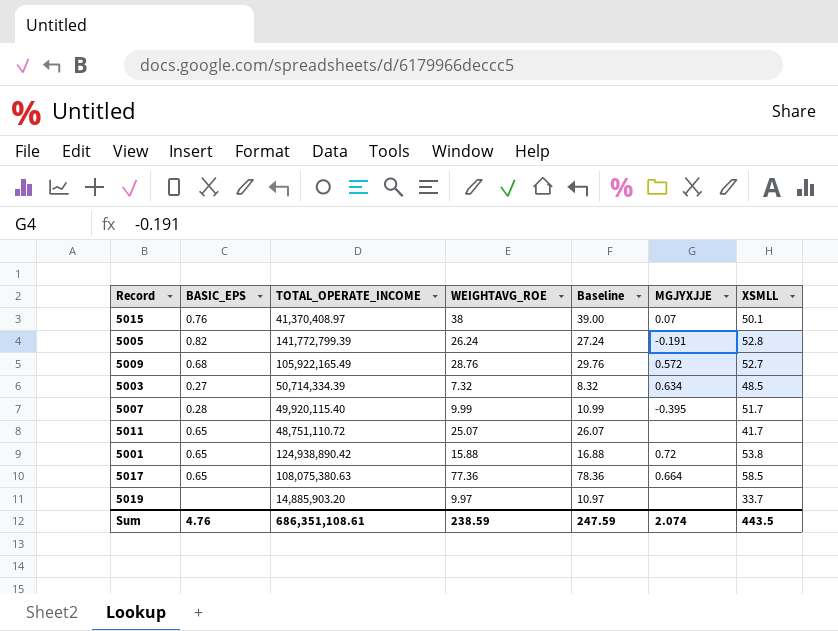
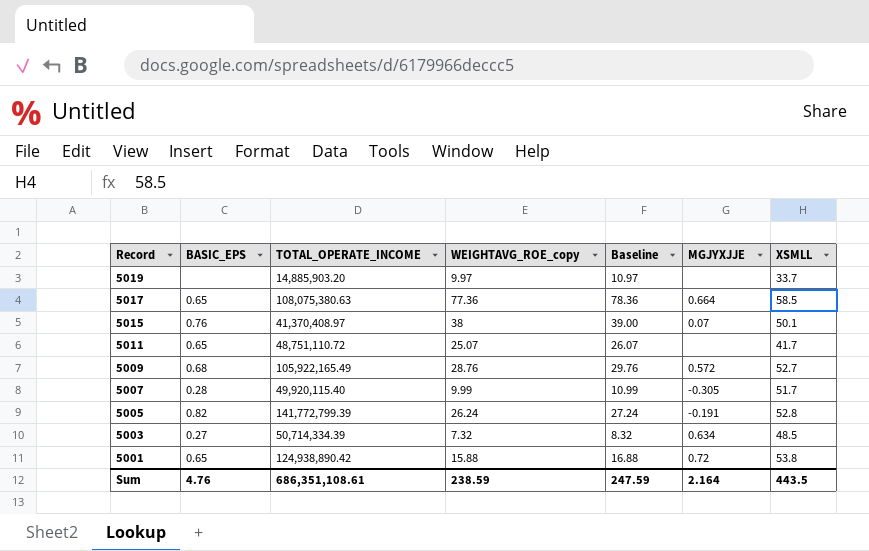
row order: none -> Record descending
column name: WEIGHTAVG_ROE -> WEIGHTAVG_ROE_copy
5007 | MGJYXJJE: -0.395 -> -0.305
Sum | MGJYXJJE: 2.074 -> 2.164

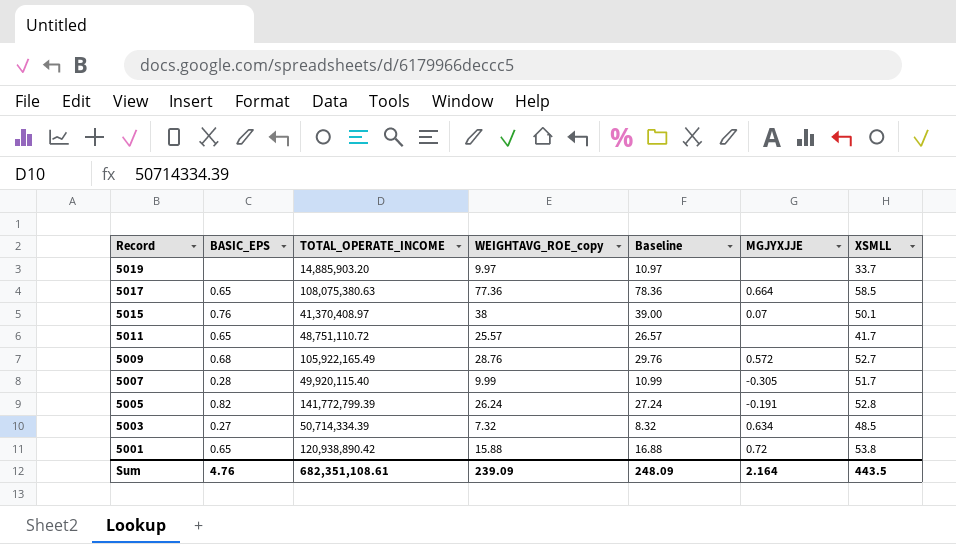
5011 | WEIGHTAVG_ROE_copy: 25.07 -> 25.57
5011 | Baseline: 26.07 -> 26.57
5001 | TOTAL_OPERATE_INCOME: 124,938,890.42 -> 120,938,890.42
Sum | TOTAL_OPERATE_INCOME: 686,351,108.61 -> 682,351,108.61
Sum | WEIGHTAVG_ROE_copy: 238.59 -> 239.09
Sum | Baseline: 247.59 -> 248.09

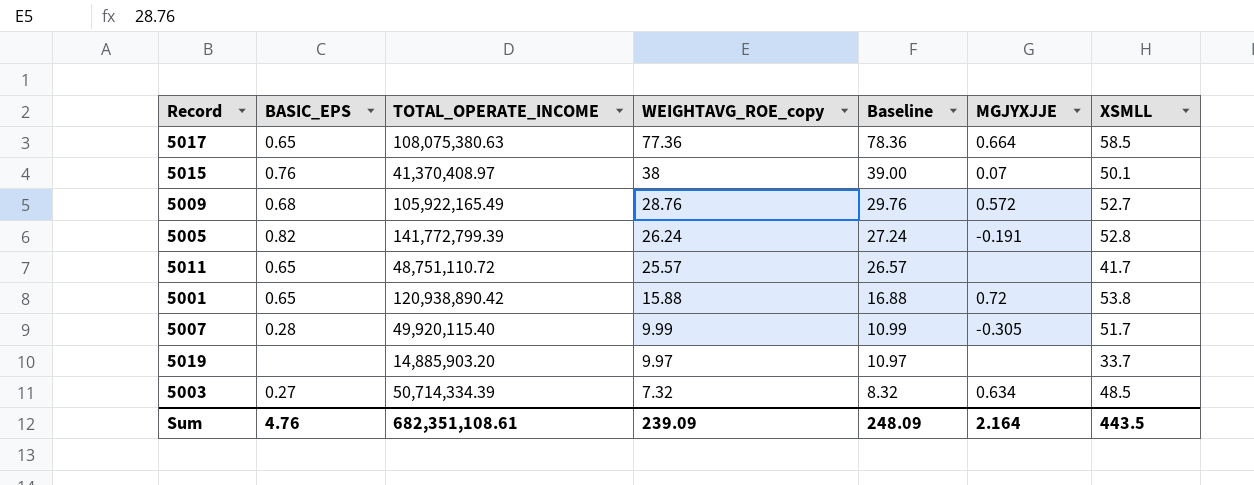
row order: Record descending -> WEIGHTAVG_ROE_copy descending

